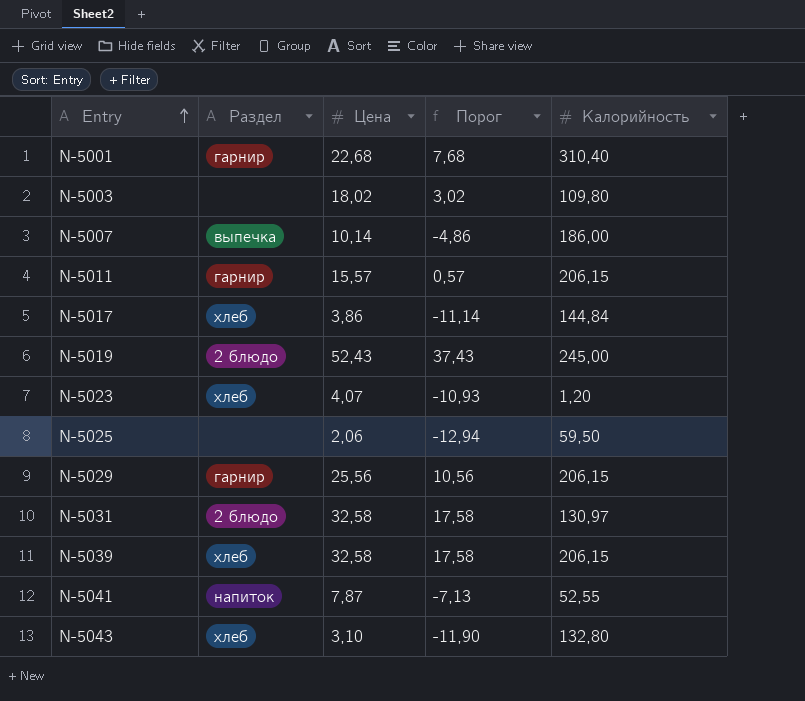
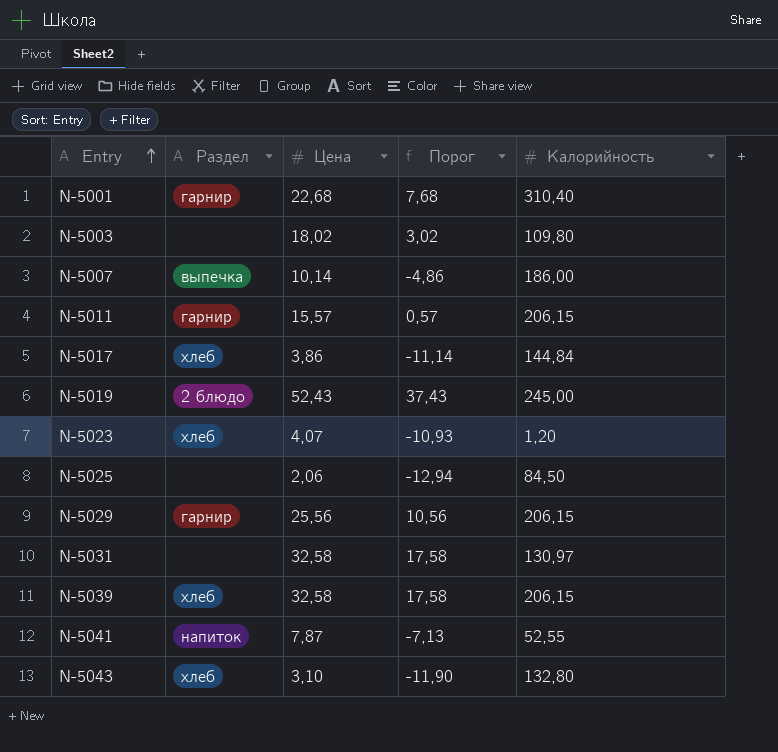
N-5025 | Калорийность: 59,50 -> 84,50
N-5031 | Раздел: 2 блюдо -> none

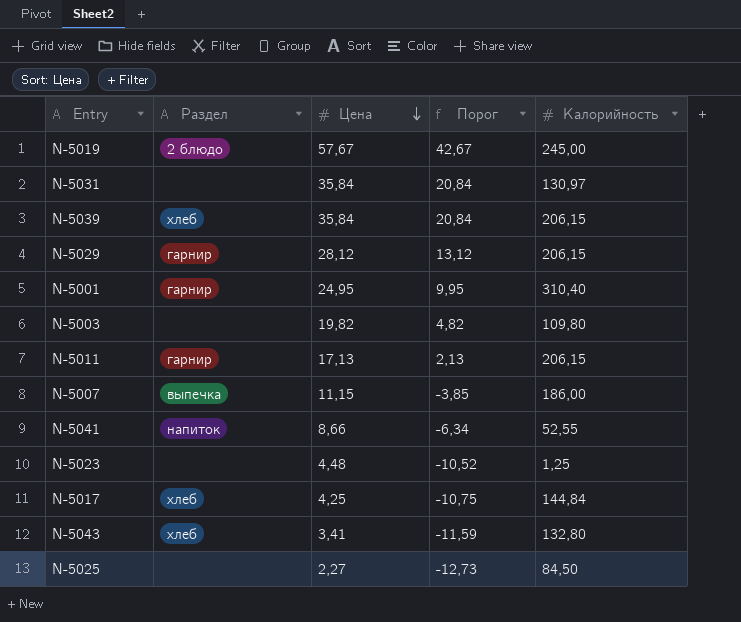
row order: Entry ascending -> Цена descending
N-5019 | Цена: 52,43 -> 57,67
N-5019 | Порог: 37,43 -> 42,67
N-5031 | Цена: 32,58 -> 35,84
N-5031 | Порог: 17,58 -> 20,84
N-5039 | Цена: 32,58 -> 35,84
N-5039 | Порог: 17,58 -> 20,84
N-5029 | Цена: 25,56 -> 28,12
N-5029 | Порог: 10,56 -> 13,12
N-5001 | Цена: 22,68 -> 24,95
N-5001 | Порог: 7,68 -> 9,95
N-5003 | Цена: 18,02 -> 19,82
N-5003 | Порог: 3,02 -> 4,82
N-5011 | Цена: 15,57 -> 17,13
N-5011 | Порог: 0,57 -> 2,13
N-5007 | Цена: 10,14 -> 11,15
N-5007 | Порог: -4,86 -> -3,85
N-5041 | Цена: 7,87 -> 8,66
N-5041 | Порог: -7,13 -> -6,34
N-5023 | Раздел: хлеб -> none
N-5023 | Цена: 4,07 -> 4,48
N-5023 | Порог: -10,93 -> -10,52
N-5023 | Калорийность: 1,20 -> 1,25
N-5017 | Цена: 3,86 -> 4,25
N-5017 | Порог: -11,14 -> -10,75
N-5043 | Цена: 3,10 -> 3,41
N-5043 | Порог: -11,90 -> -11,59
N-5025 | Цена: 2,06 -> 2,27
N-5025 | Порог: -12,94 -> -12,73

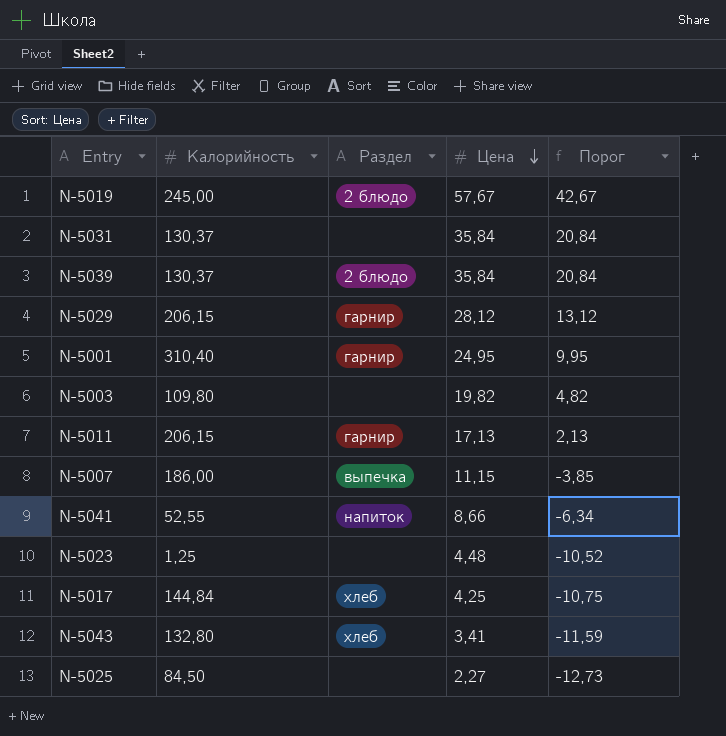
column Калорийность | position: 5 -> 2
N-5031 | Калорийность: 130,97 -> 130,37
N-5039 | Калорийность: 206,15 -> 130,37
N-5039 | Раздел: хлеб -> 2 блюдо

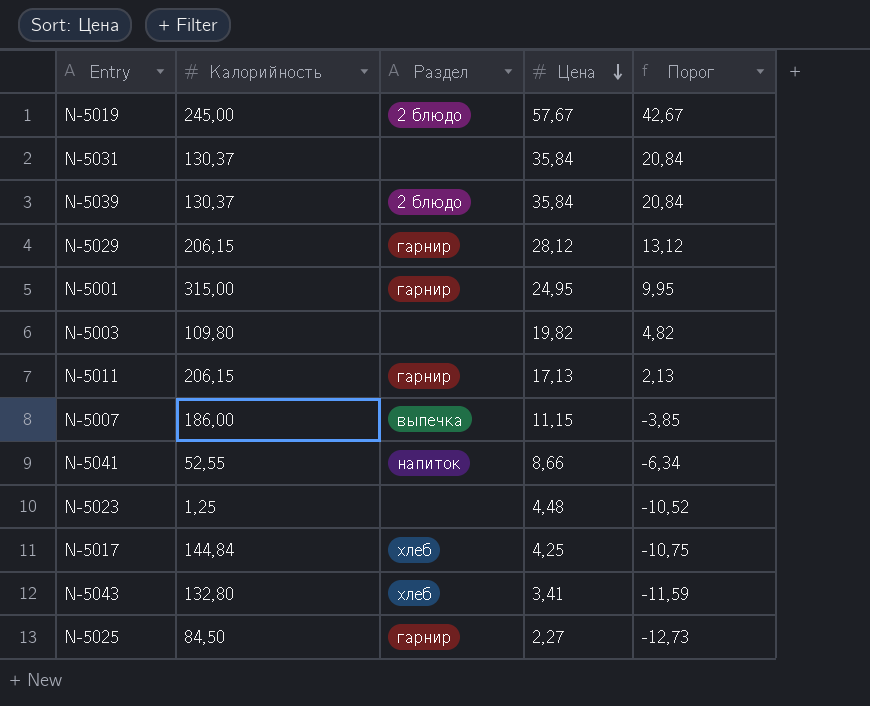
N-5001 | Калорийность: 310,40 -> 315,00
N-5025 | Раздел: none -> гарнир

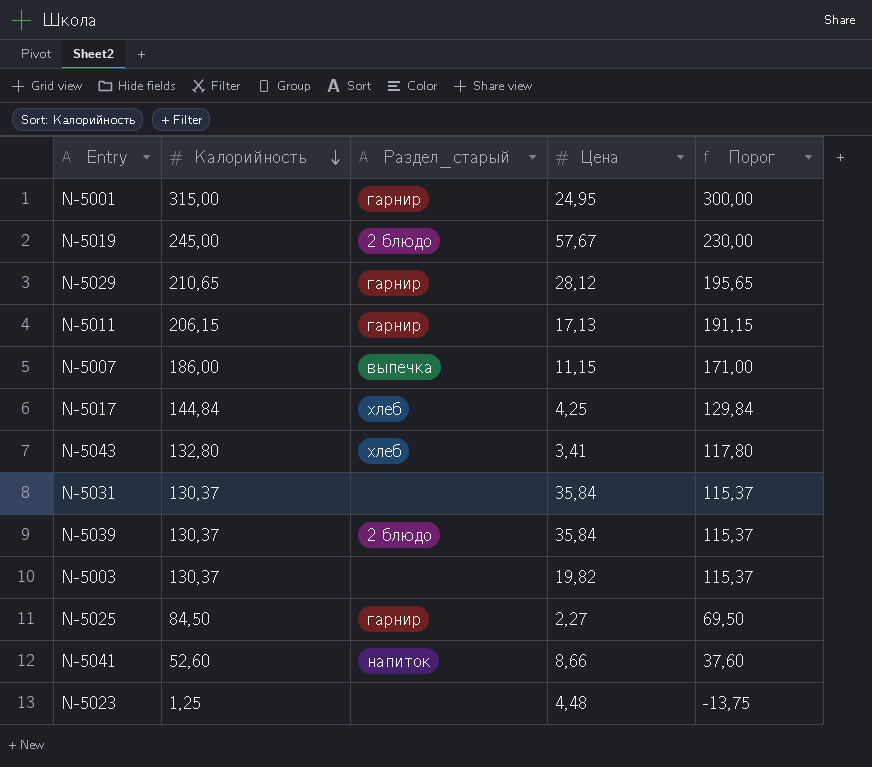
row order: Цена descending -> Калорийность descending
column name: Раздел -> Раздел_старый
column Порог | formula: [Цена] - 15 -> [Калорийность] - 15
N-5029 | Калорийность: 206,15 -> 210,65
N-5003 | Калорийность: 109,80 -> 130,37
N-5041 | Калорийность: 52,55 -> 52,60

